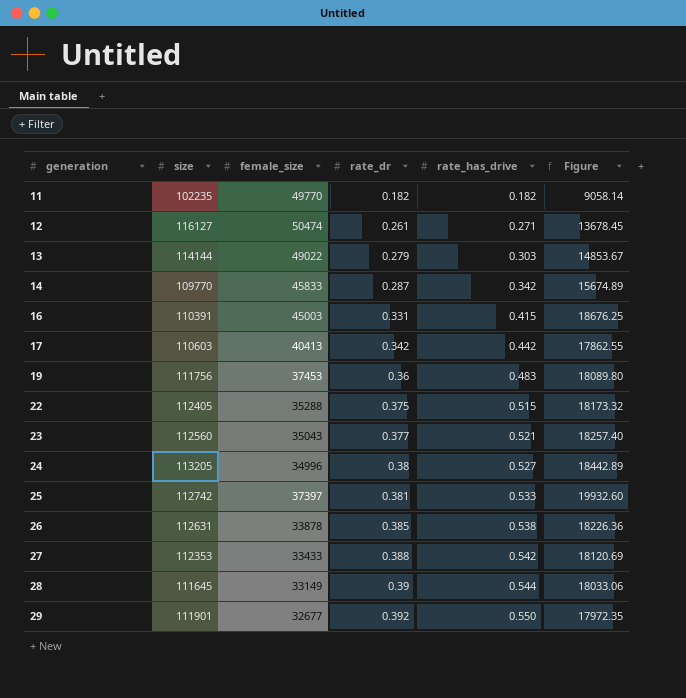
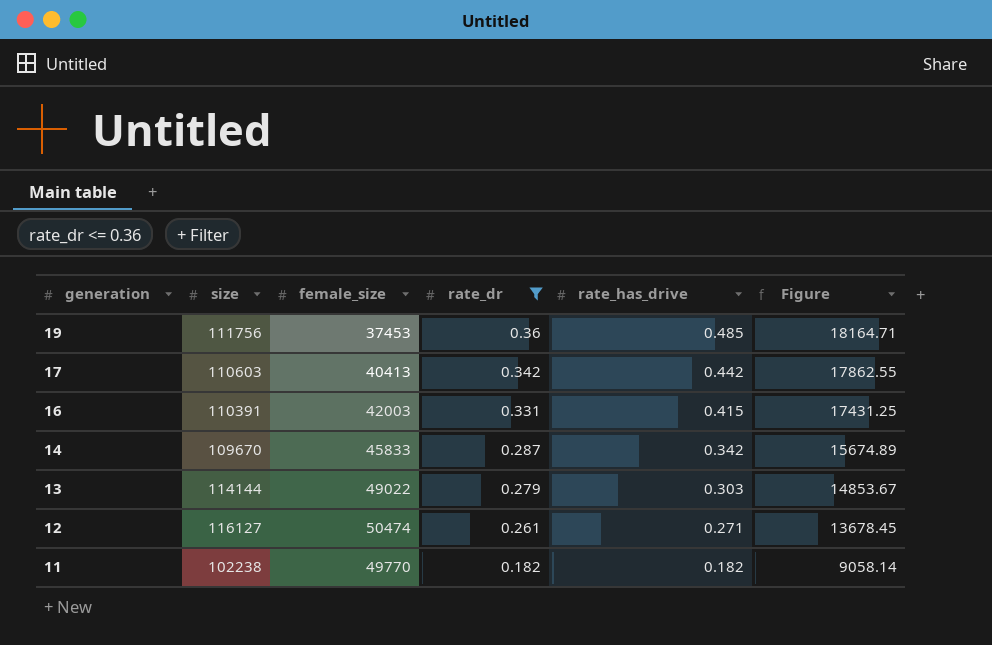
filter: none -> rate_dr <= 0.36
row order: generation ascending -> generation descending
19 | rate_has_drive: 0.483 -> 0.485
19 | Figure: 18089.80 -> 18164.71
16 | female_size: 45003 -> 42003
16 | Figure: 18676.25 -> 17431.25
14 | size: 109770 -> 109670
11 | size: 102235 -> 102238

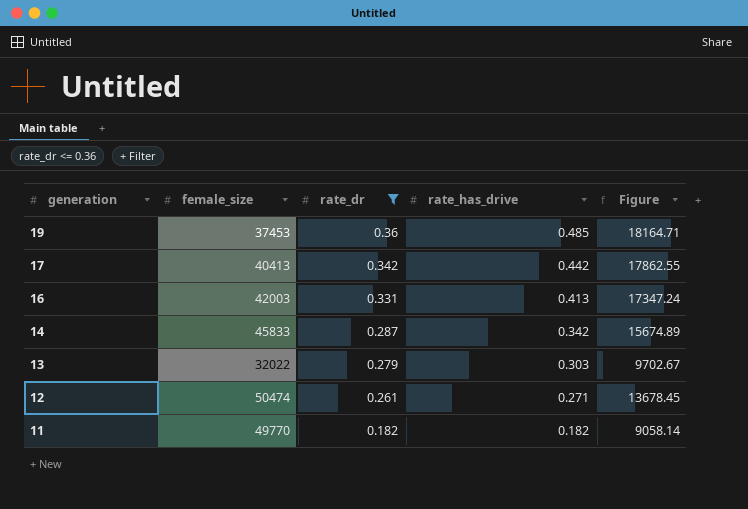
column size | position: 2 -> none
16 | rate_has_drive: 0.415 -> 0.413
16 | Figure: 17431.25 -> 17347.24
13 | female_size: 49022 -> 32022
13 | Figure: 14853.67 -> 9702.67

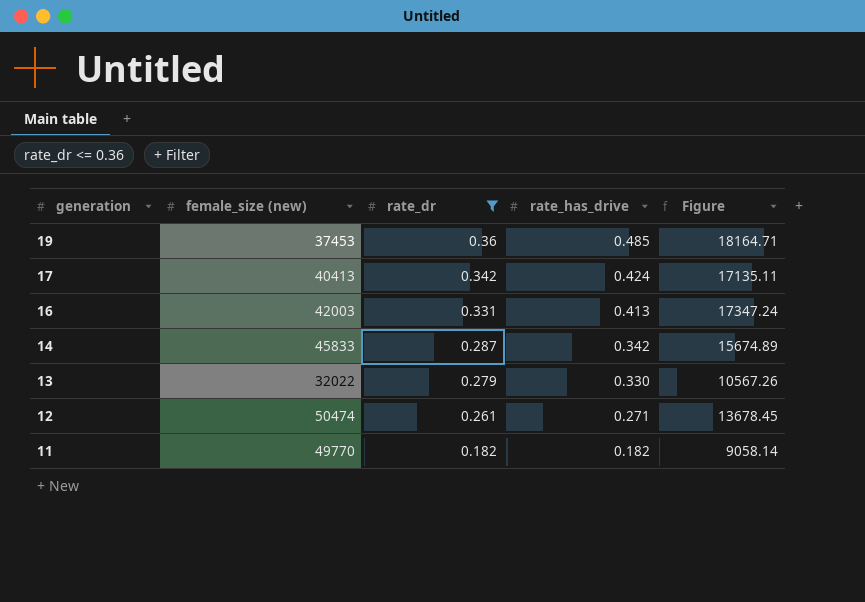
column name: female_size -> female_size (new)
17 | rate_has_drive: 0.442 -> 0.424
17 | Figure: 17862.55 -> 17135.11
13 | rate_has_drive: 0.303 -> 0.330
13 | Figure: 9702.67 -> 10567.26

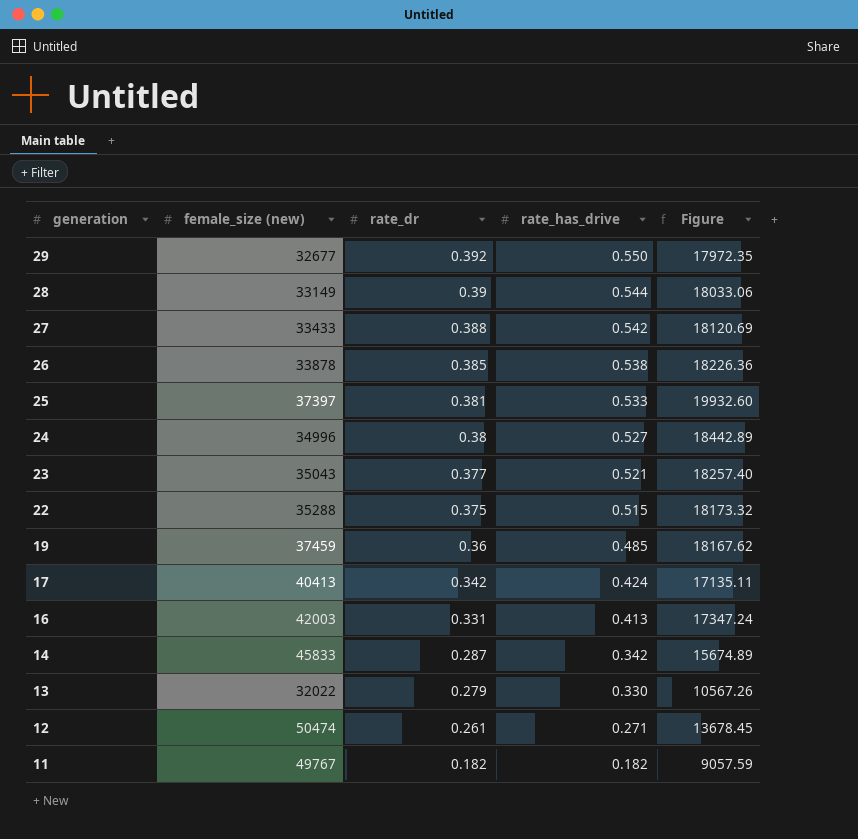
filter: rate_dr <= 0.36 -> none
19 | female_size (new): 37453 -> 37459
19 | Figure: 18164.71 -> 18167.62
11 | female_size (new): 49770 -> 49767
11 | Figure: 9058.14 -> 9057.59

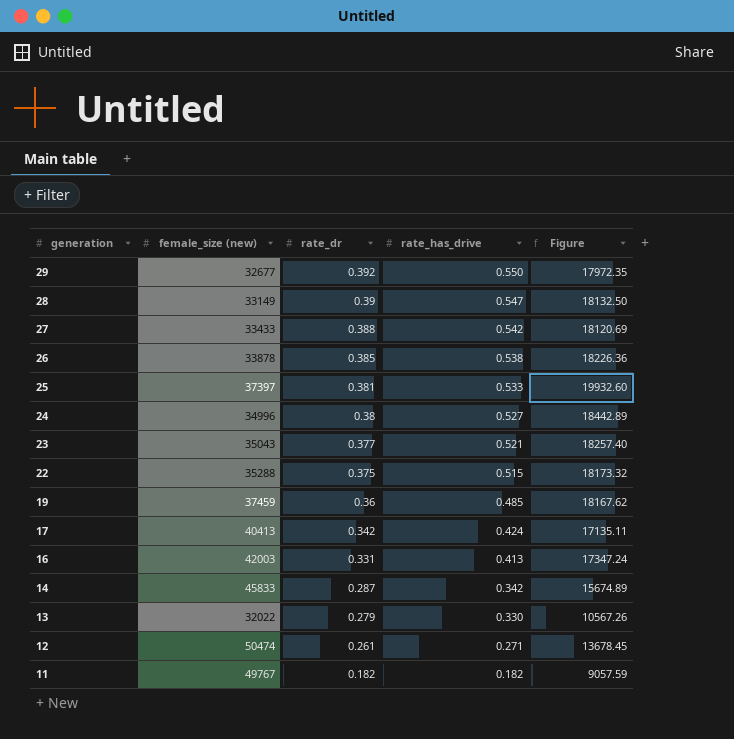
28 | rate_has_drive: 0.544 -> 0.547
28 | Figure: 18033.06 -> 18132.50

